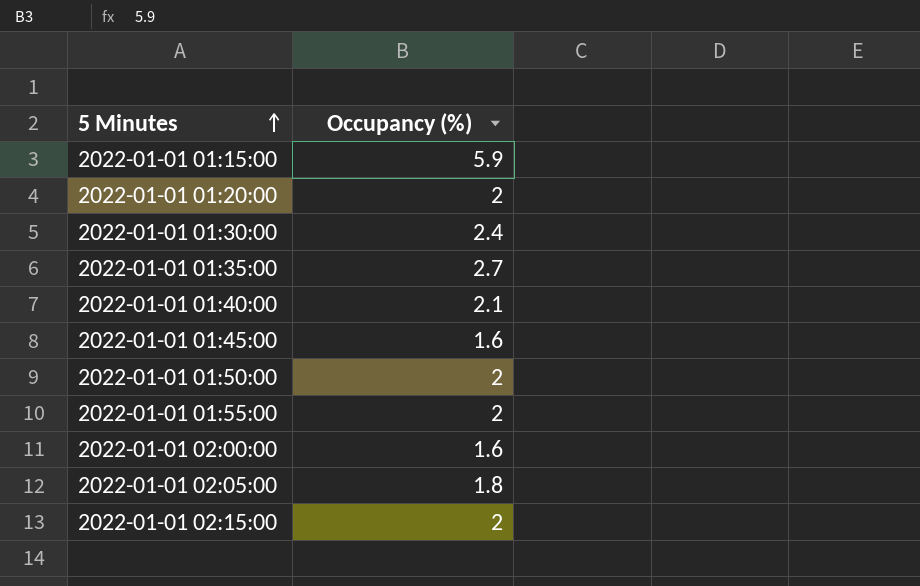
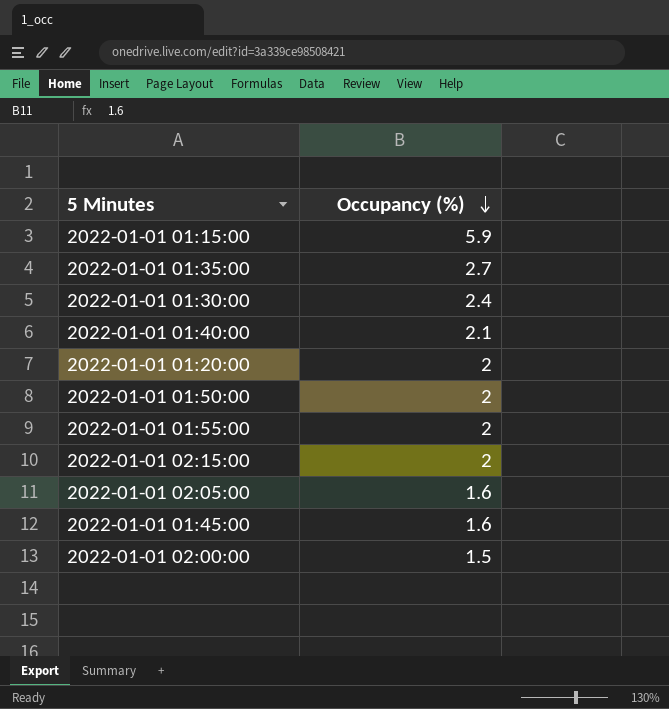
row order: 5 Minutes ascending -> Occupancy (%) descending
2022-01-01 02:05:00 | Occupancy (%): 1.8 -> 1.6
2022-01-01 02:00:00 | Occupancy (%): 1.6 -> 1.5

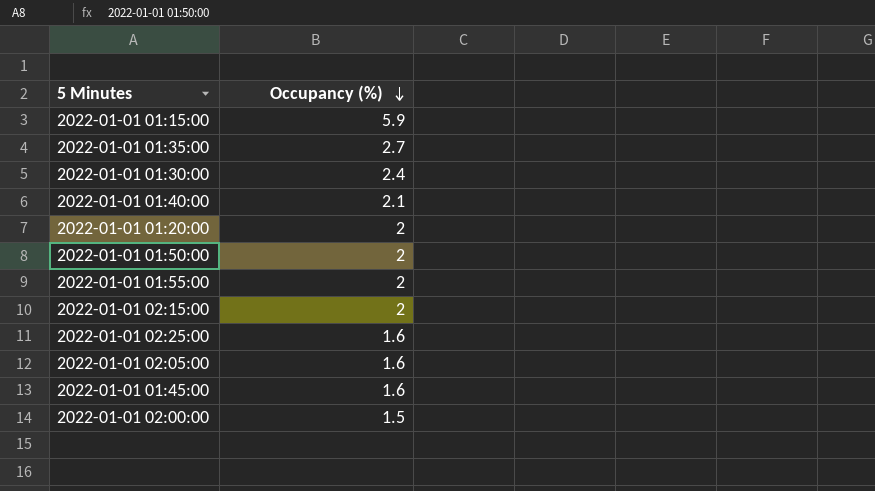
row 2022-01-01 02:25:00: none -> 1.6

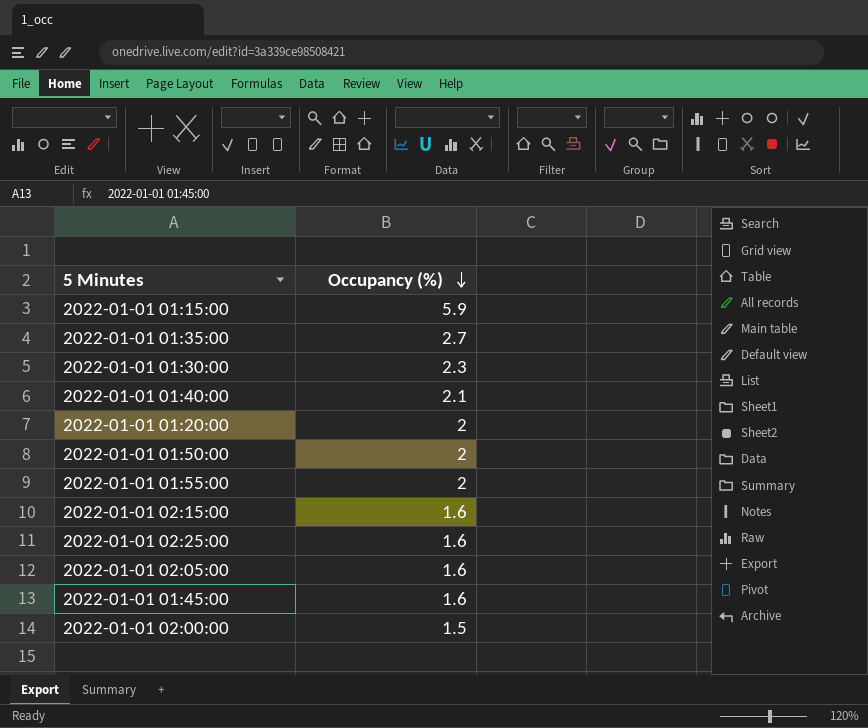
2022-01-01 01:30:00 | Occupancy (%): 2.4 -> 2.3
2022-01-01 02:15:00 | Occupancy (%): 2 -> 1.6

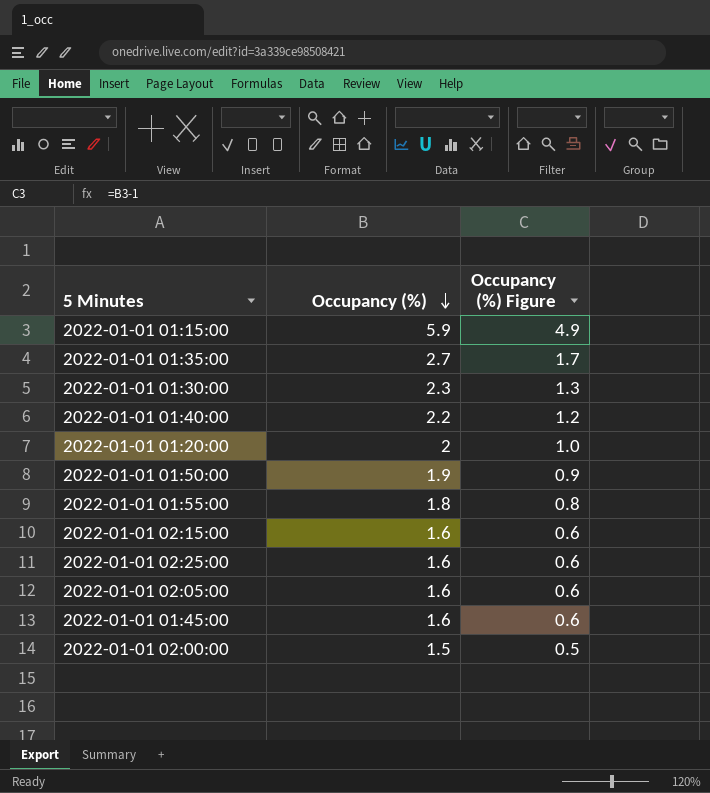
column Occupancy (%) Figure | formula: none -> [Occupancy (%)] - 1
2022-01-01 01:40:00 | Occupancy (%): 2.1 -> 2.2
2022-01-01 01:50:00 | Occupancy (%): 2 -> 1.9
2022-01-01 01:55:00 | Occupancy (%): 2 -> 1.8

